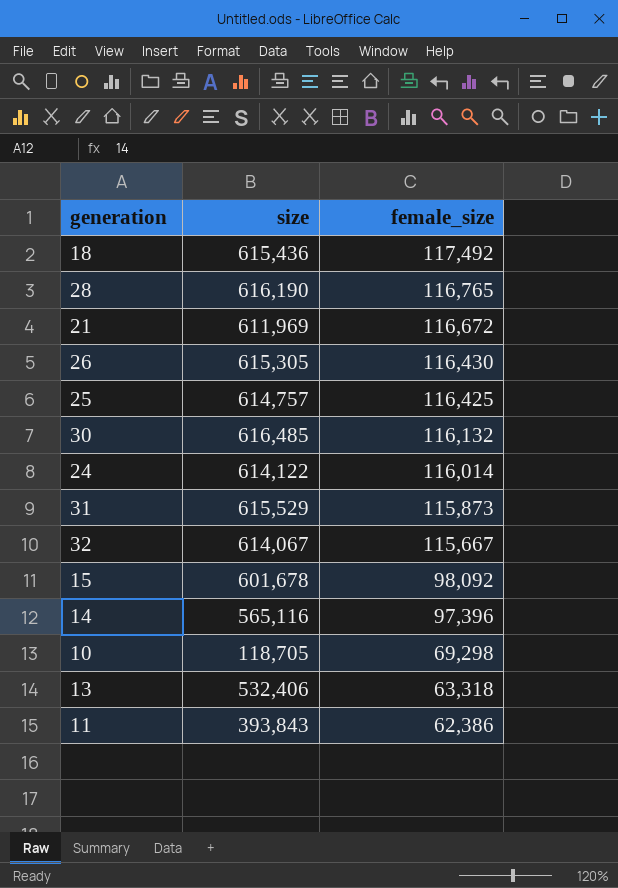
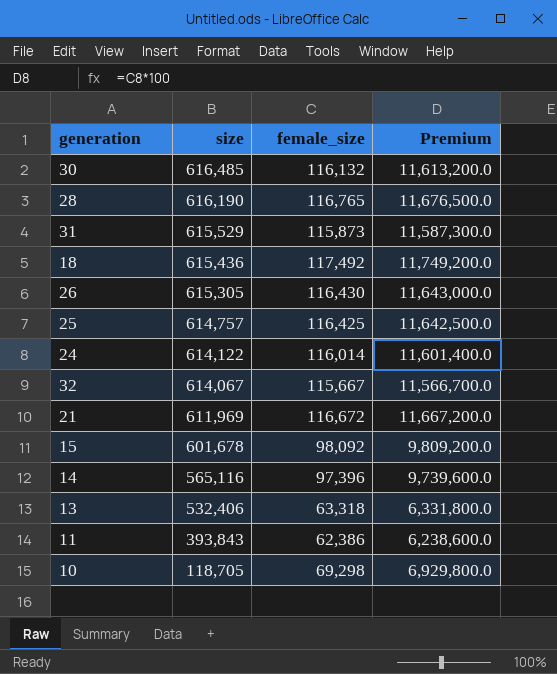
row order: female_size descending -> size descending
column Premium | formula: none -> [female_size] * 100

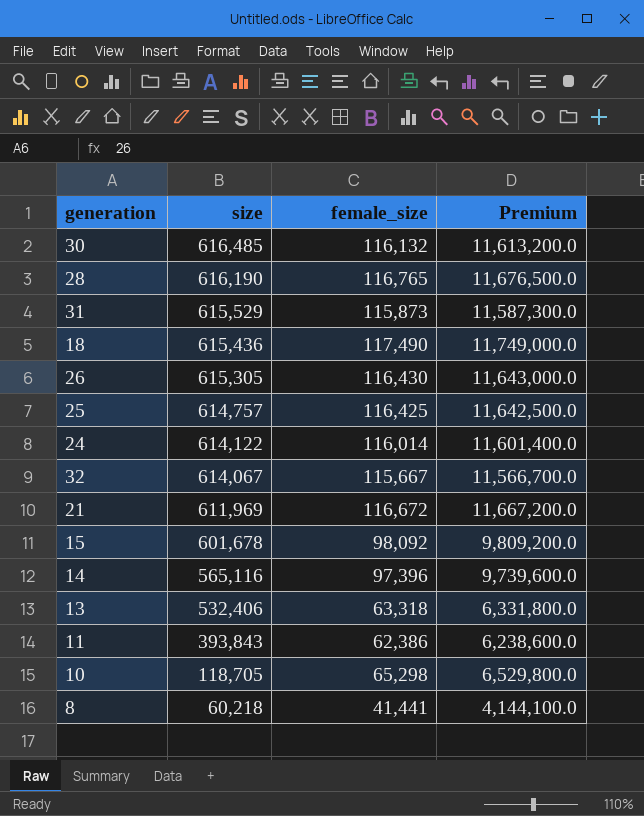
18 | female_size: 117,492 -> 117,490
18 | Premium: 11,749,200.0 -> 11,749,000.0
10 | female_size: 69,298 -> 65,298
10 | Premium: 6,929,800.0 -> 6,529,800.0
row 8: none -> 60,218 | 41,441 | 4,144,100.0

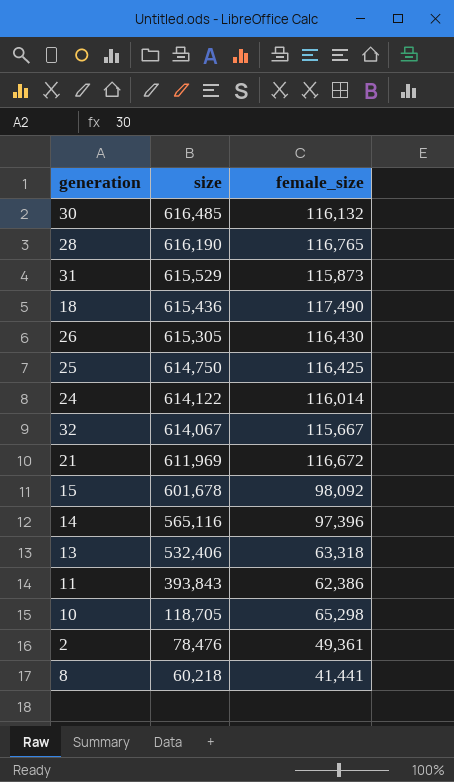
column Premium | formula: [female_size] * 100 -> none
25 | size: 614,757 -> 614,750
row 2: none -> 78,476 | 49,361

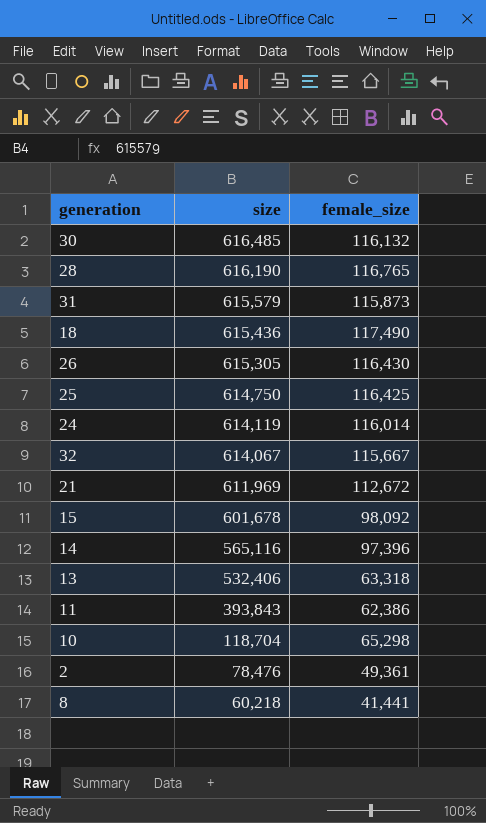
31 | size: 615,529 -> 615,579
24 | size: 614,122 -> 614,119
21 | female_size: 116,672 -> 112,672
10 | size: 118,705 -> 118,704

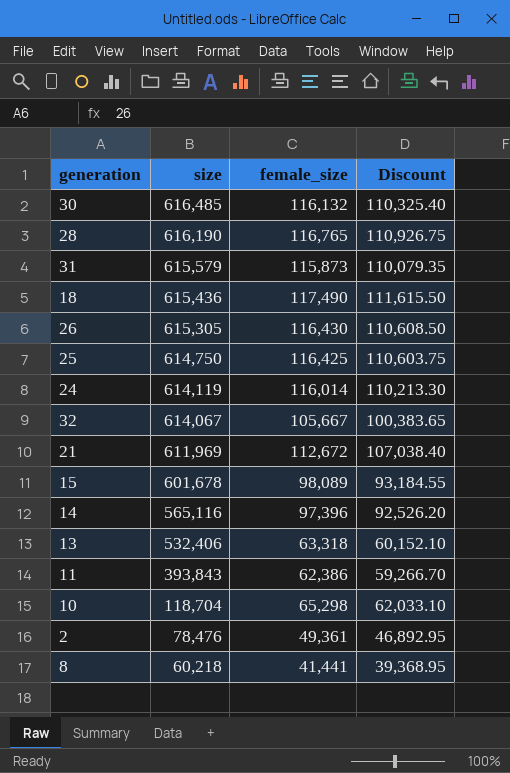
column Discount | formula: none -> [female_size] * 0.95
32 | female_size: 115,667 -> 105,667
15 | female_size: 98,092 -> 98,089

